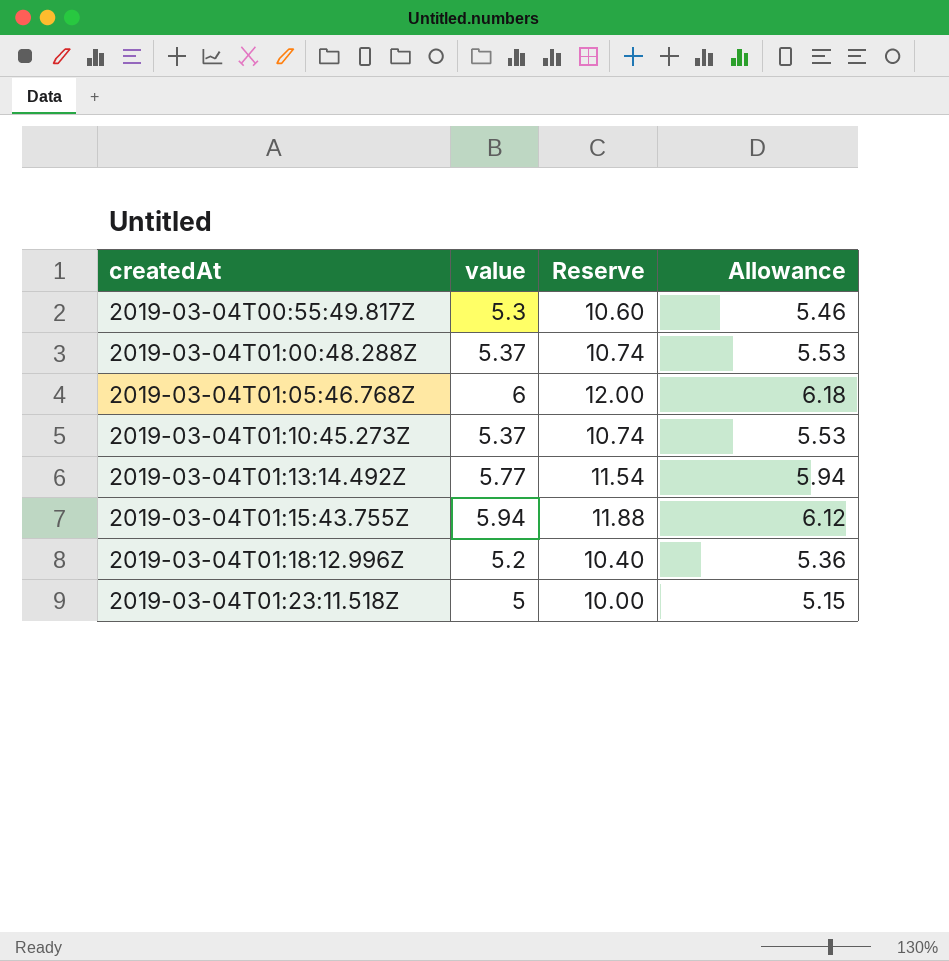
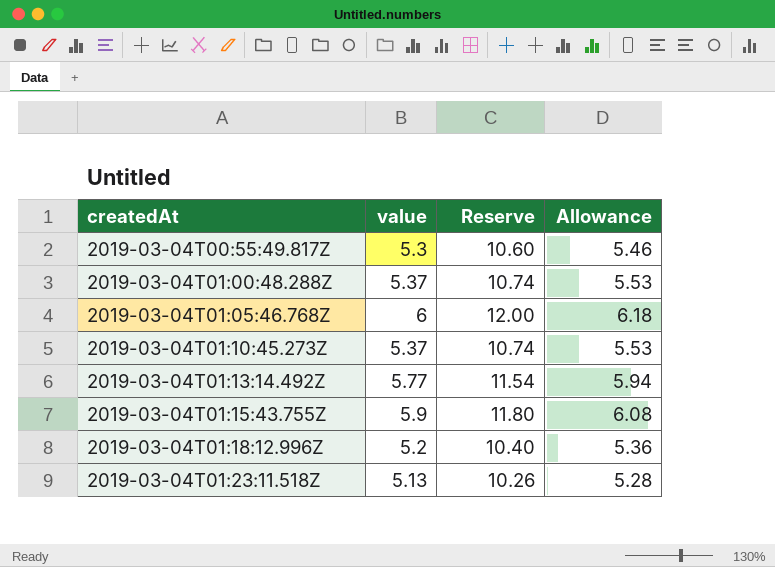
2019-03-04T01:15:43.755Z | value: 5.94 -> 5.9
2019-03-04T01:15:43.755Z | Reserve: 11.88 -> 11.80
2019-03-04T01:15:43.755Z | Allowance: 6.12 -> 6.08
2019-03-04T01:23:11.518Z | value: 5 -> 5.13
2019-03-04T01:23:11.518Z | Reserve: 10.00 -> 10.26
2019-03-04T01:23:11.518Z | Allowance: 5.15 -> 5.28

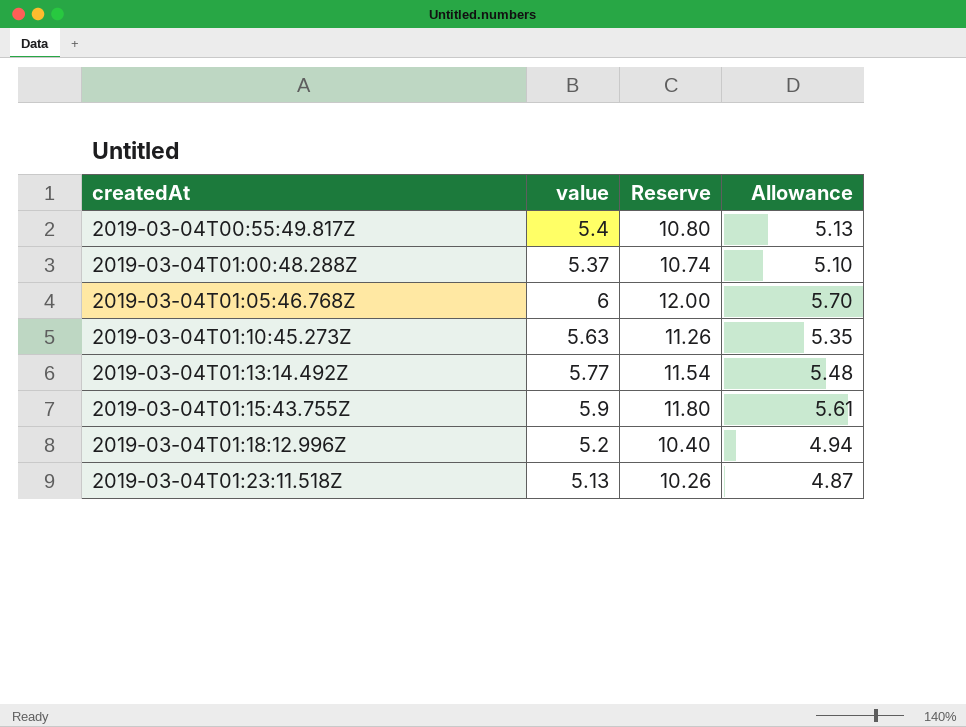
column Allowance | formula: [value] * 1.03 -> [value] * 0.95
2019-03-04T00:55:49.817Z | value: 5.3 -> 5.4
2019-03-04T00:55:49.817Z | Reserve: 10.60 -> 10.80
2019-03-04T01:10:45.273Z | value: 5.37 -> 5.63
2019-03-04T01:10:45.273Z | Reserve: 10.74 -> 11.26

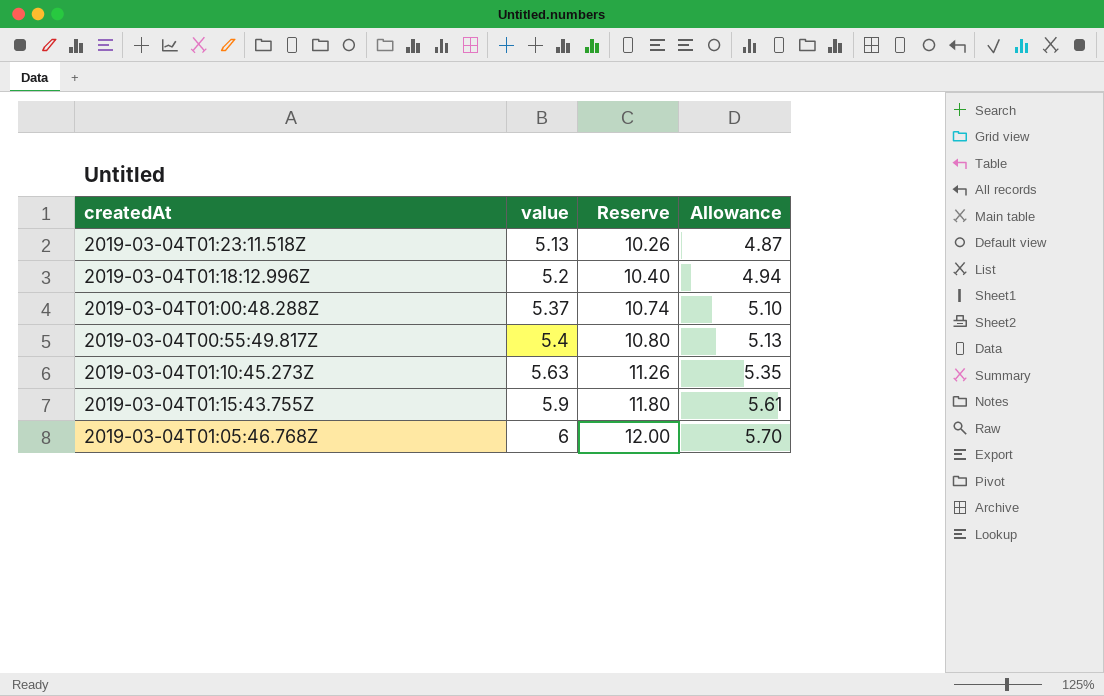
row order: createdAt ascending -> value ascending
row 2019-03-04T01:13:14.492Z: 5.77 | 11.54 | 5.48 -> none

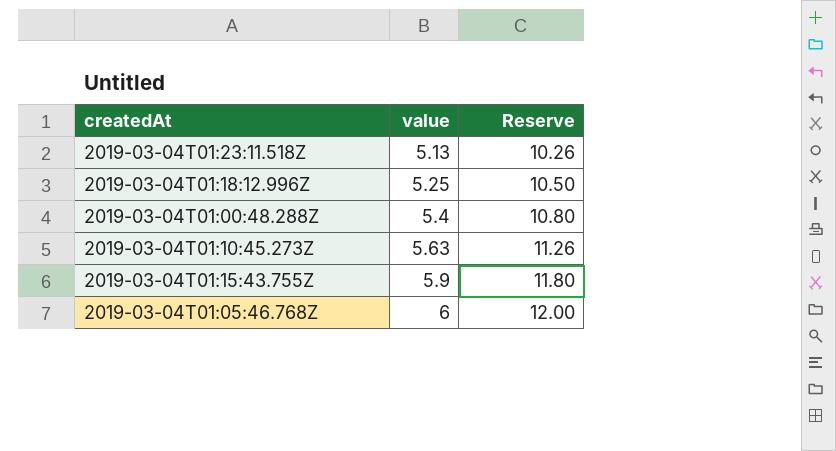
column Allowance | formula: [value] * 0.95 -> none
row 2019-03-04T00:55:49.817Z: 5.4 | 10.80 | 5.13 -> none
2019-03-04T01:18:12.996Z | value: 5.2 -> 5.25
2019-03-04T01:18:12.996Z | Reserve: 10.40 -> 10.50
2019-03-04T01:00:48.288Z | value: 5.37 -> 5.4
2019-03-04T01:00:48.288Z | Reserve: 10.74 -> 10.80

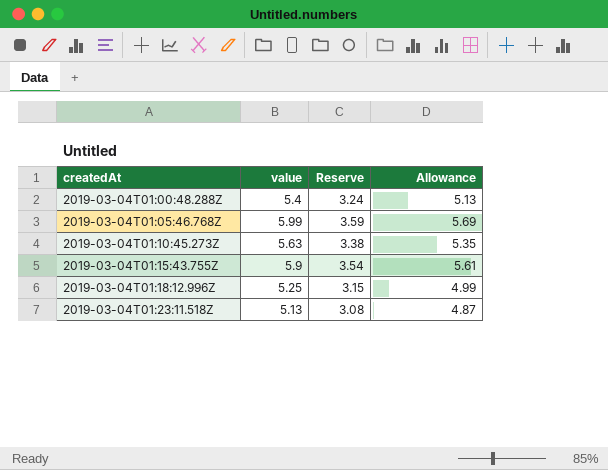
row order: value ascending -> createdAt ascending
column Reserve | formula: [value] * 2 -> [value] * 0.6
column Allowance | formula: none -> [value] * 0.95
2019-03-04T01:05:46.768Z | value: 6 -> 5.99

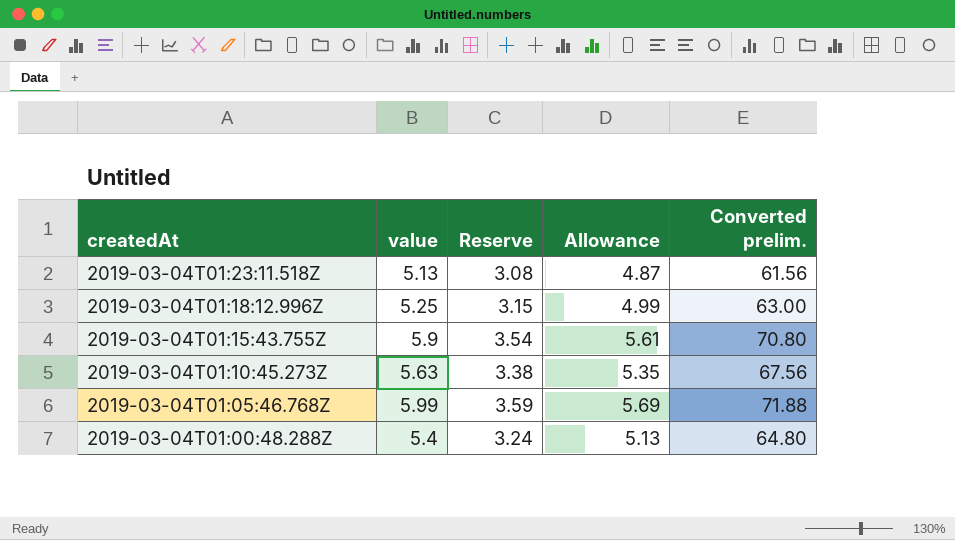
row order: createdAt ascending -> createdAt descending
column Converted prelim. | formula: none -> [value] * 12

